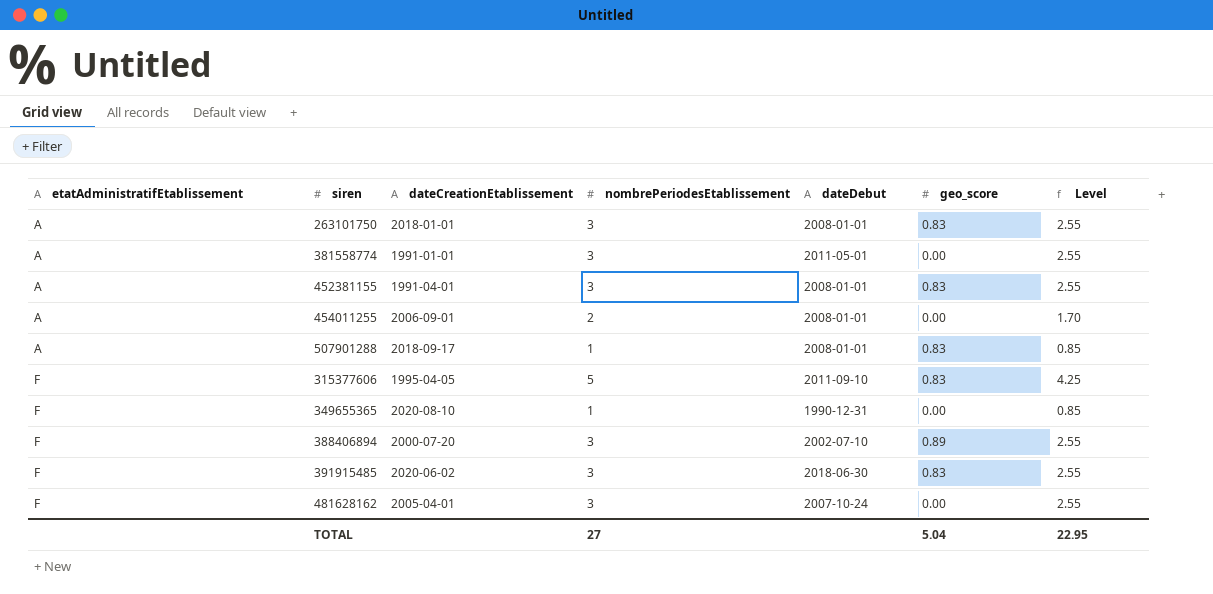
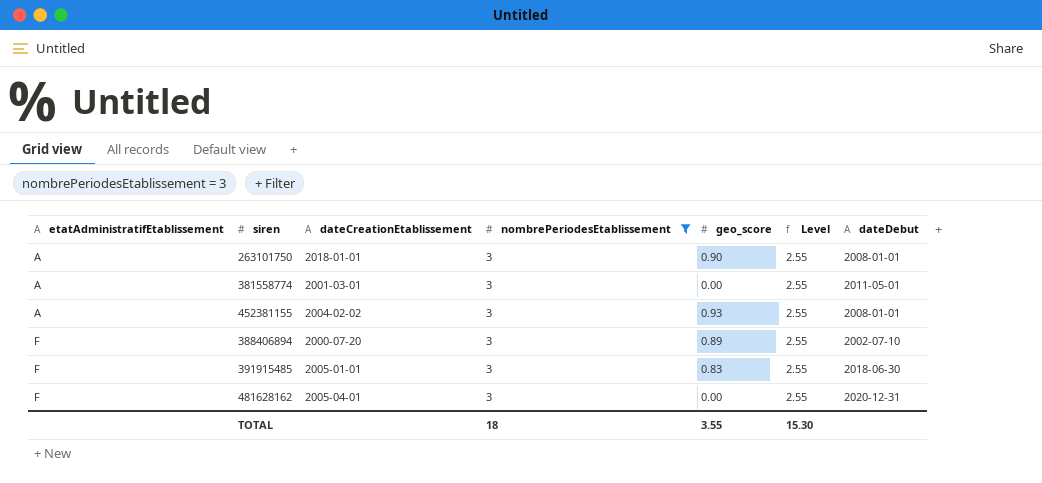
filter: none -> nombrePeriodesEtablissement = 3
column dateDebut | position: 5 -> 7
263101750 | geo_score: 0.83 -> 0.90
381558774 | dateCreationEtablissement: 1991-01-01 -> 2001-03-01
452381155 | dateCreationEtablissement: 1991-04-01 -> 2004-02-02
452381155 | geo_score: 0.83 -> 0.93
391915485 | dateCreationEtablissement: 2020-06-02 -> 2005-01-01
481628162 | dateDebut: 2007-10-24 -> 2020-12-31
TOTAL | nombrePeriodesEtablissement: 27 -> 18
TOTAL | geo_score: 5.04 -> 3.55
TOTAL | Level: 22.95 -> 15.30

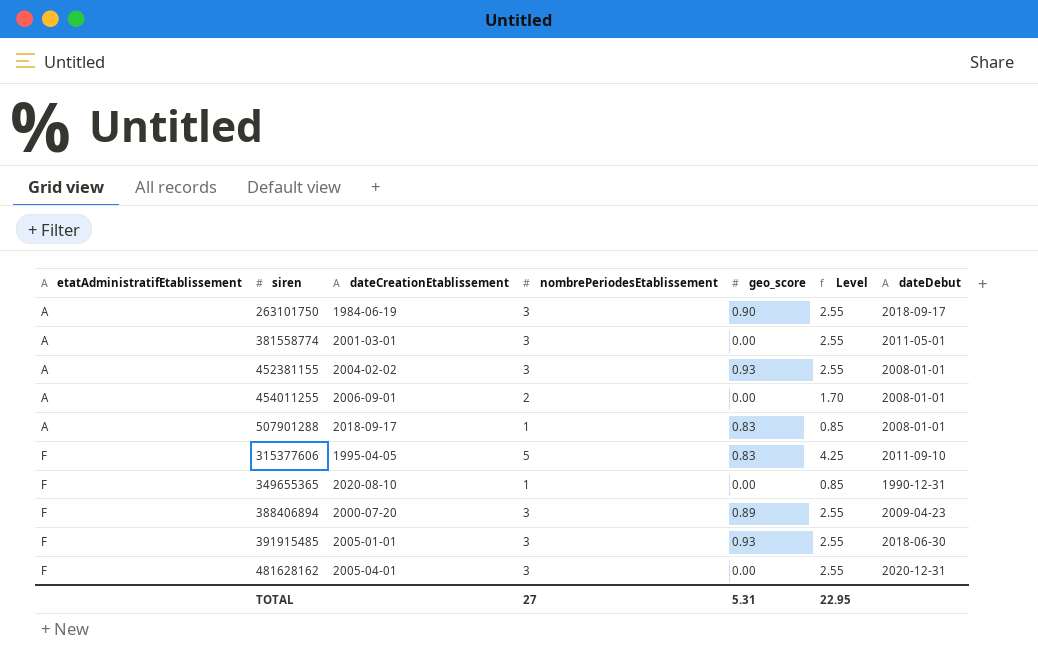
filter: nombrePeriodesEtablissement = 3 -> none
263101750 | dateCreationEtablissement: 2018-01-01 -> 1984-06-19
263101750 | dateDebut: 2008-01-01 -> 2018-09-17
388406894 | dateDebut: 2002-07-10 -> 2009-04-23
391915485 | geo_score: 0.83 -> 0.93
TOTAL | nombrePeriodesEtablissement: 18 -> 27
TOTAL | geo_score: 3.55 -> 5.31
TOTAL | Level: 15.30 -> 22.95

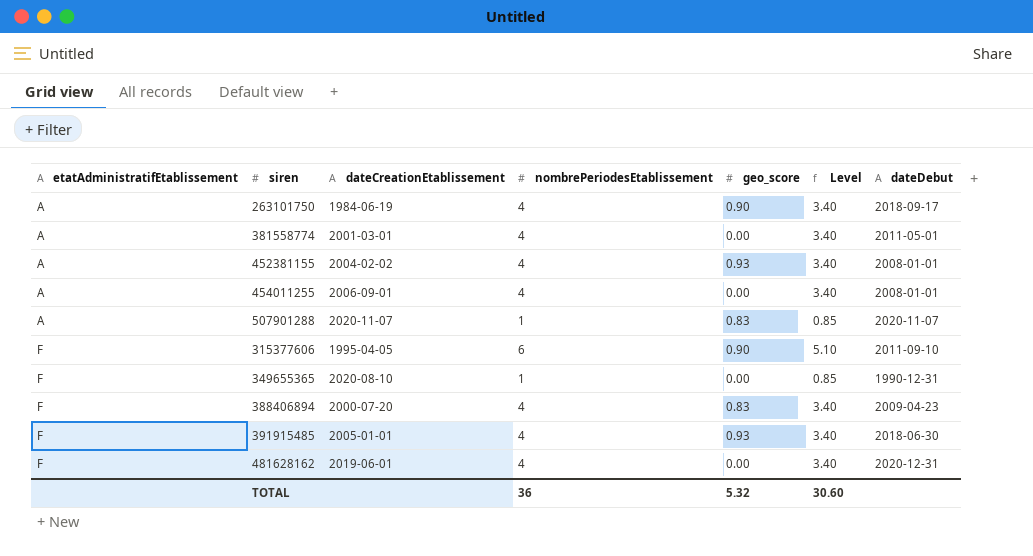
263101750 | nombrePeriodesEtablissement: 3 -> 4
263101750 | Level: 2.55 -> 3.40
381558774 | nombrePeriodesEtablissement: 3 -> 4
381558774 | Level: 2.55 -> 3.40
452381155 | nombrePeriodesEtablissement: 3 -> 4
452381155 | Level: 2.55 -> 3.40
454011255 | nombrePeriodesEtablissement: 2 -> 4
454011255 | Level: 1.70 -> 3.40
507901288 | dateCreationEtablissement: 2018-09-17 -> 2020-11-07
507901288 | dateDebut: 2008-01-01 -> 2020-11-07
315377606 | nombrePeriodesEtablissement: 5 -> 6
315377606 | geo_score: 0.83 -> 0.90
315377606 | Level: 4.25 -> 5.10
388406894 | nombrePeriodesEtablissement: 3 -> 4
388406894 | geo_score: 0.89 -> 0.83
388406894 | Level: 2.55 -> 3.40
391915485 | nombrePeriodesEtablissement: 3 -> 4
391915485 | Level: 2.55 -> 3.40
481628162 | dateCreationEtablissement: 2005-04-01 -> 2019-06-01
481628162 | nombrePeriodesEtablissement: 3 -> 4
481628162 | Level: 2.55 -> 3.40
TOTAL | nombrePeriodesEtablissement: 27 -> 36
TOTAL | geo_score: 5.31 -> 5.32
TOTAL | Level: 22.95 -> 30.60

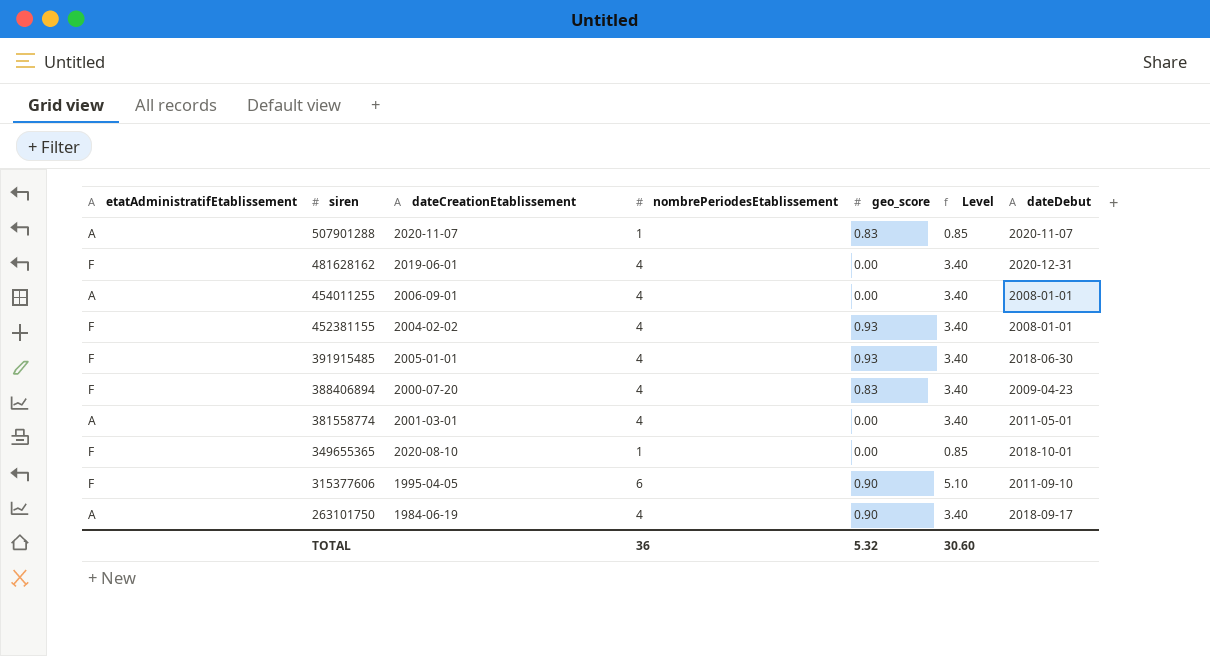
row order: etatAdministratifEtablissement ascending -> siren descending
452381155 | etatAdministratifEtablissement: A -> F
349655365 | dateDebut: 1990-12-31 -> 2018-10-01

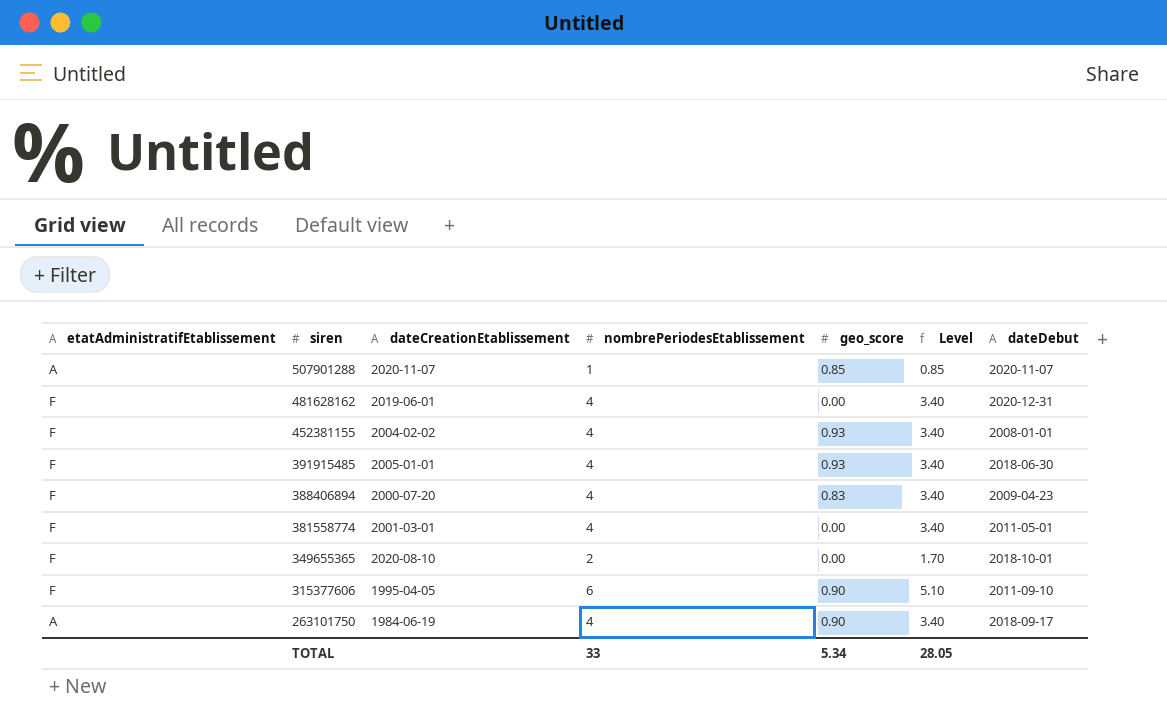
row 454011255: A | 2006-09-01 | 4 | 0.00 | 3.40 | 2008-01-01 -> none
507901288 | geo_score: 0.83 -> 0.85
381558774 | etatAdministratifEtablissement: A -> F
349655365 | nombrePeriodesEtablissement: 1 -> 2
349655365 | Level: 0.85 -> 1.70
TOTAL | nombrePeriodesEtablissement: 36 -> 33
TOTAL | geo_score: 5.32 -> 5.34
TOTAL | Level: 30.60 -> 28.05

